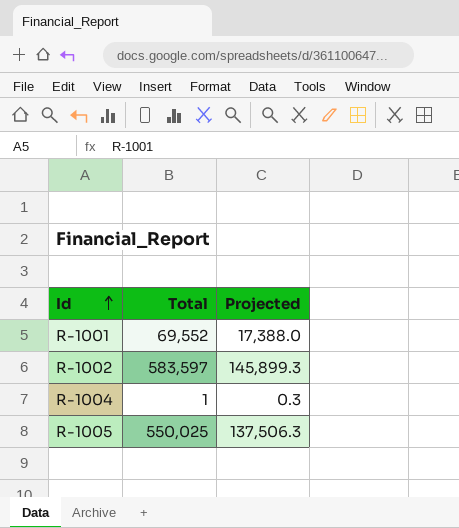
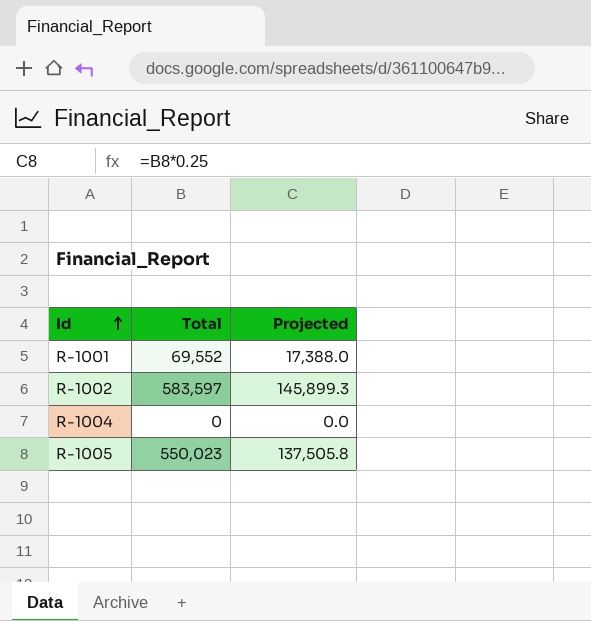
R-1004 | Total: 1 -> 0
R-1004 | Projected: 0.3 -> 0.0
R-1005 | Total: 550,025 -> 550,023
R-1005 | Projected: 137,506.3 -> 137,505.8

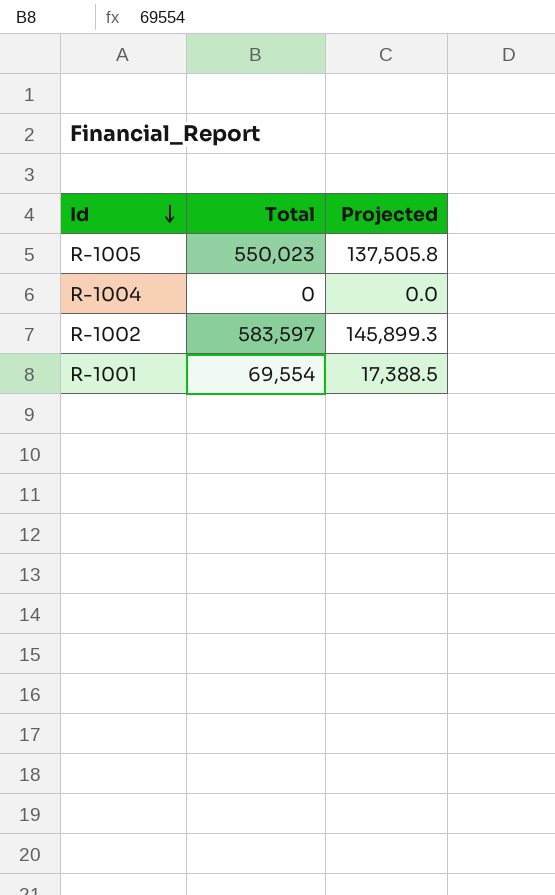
row order: Id ascending -> Id descending
R-1001 | Total: 69,552 -> 69,554
R-1001 | Projected: 17,388.0 -> 17,388.5

